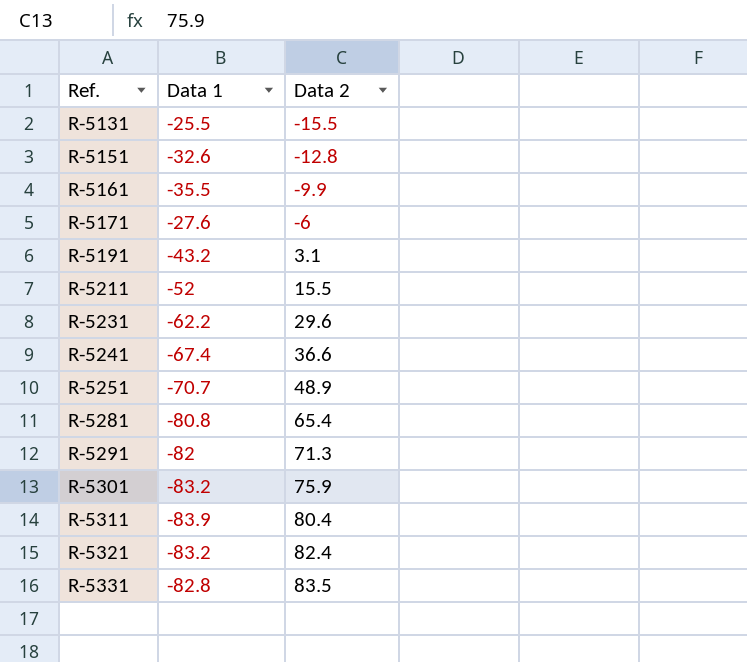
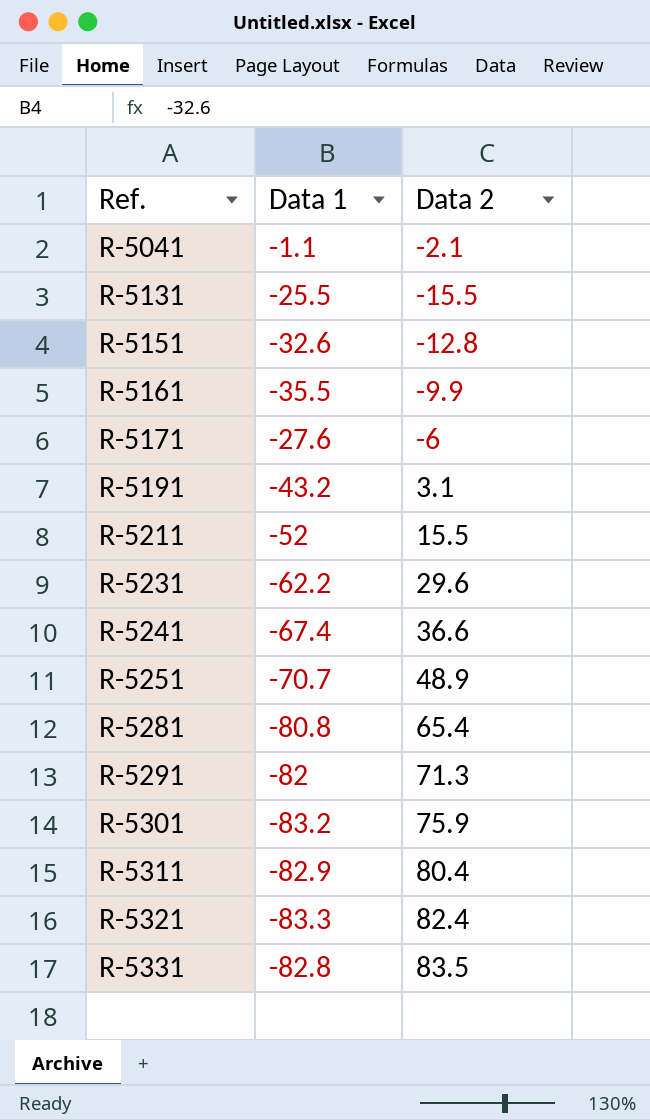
row R-5041: none -> -1.1 | -2.1
R-5311 | Data 1: -83.9 -> -82.9
R-5321 | Data 1: -83.2 -> -83.3

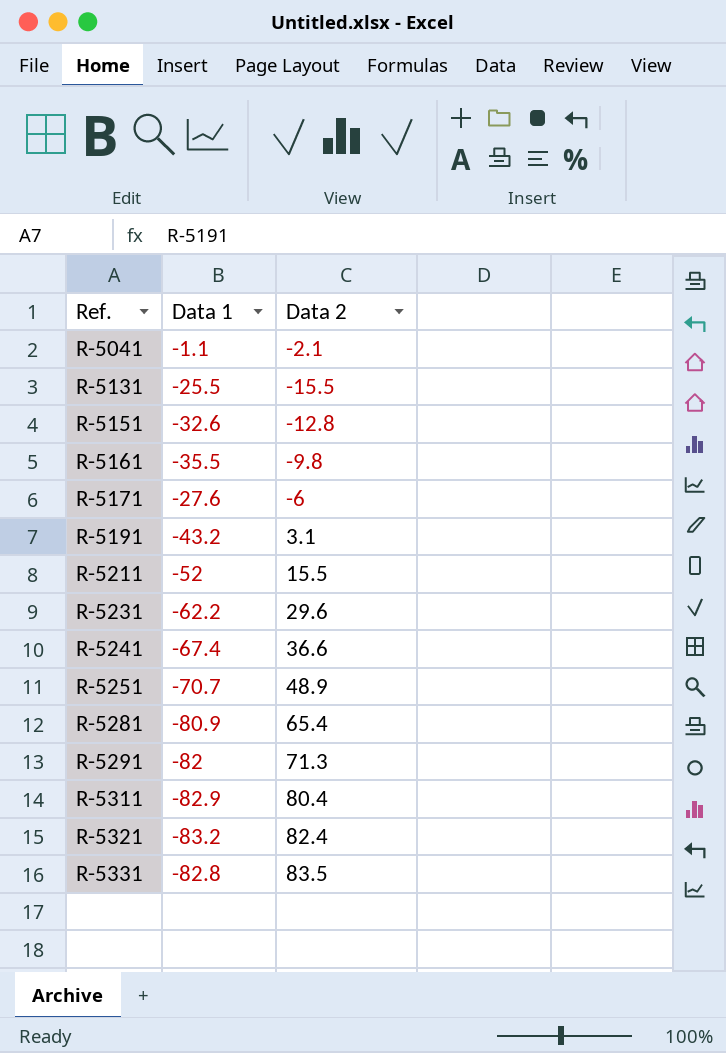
row R-5301: -83.2 | 75.9 -> none
R-5161 | Data 2: -9.9 -> -9.8
R-5281 | Data 1: -80.8 -> -80.9
R-5321 | Data 1: -83.3 -> -83.2

